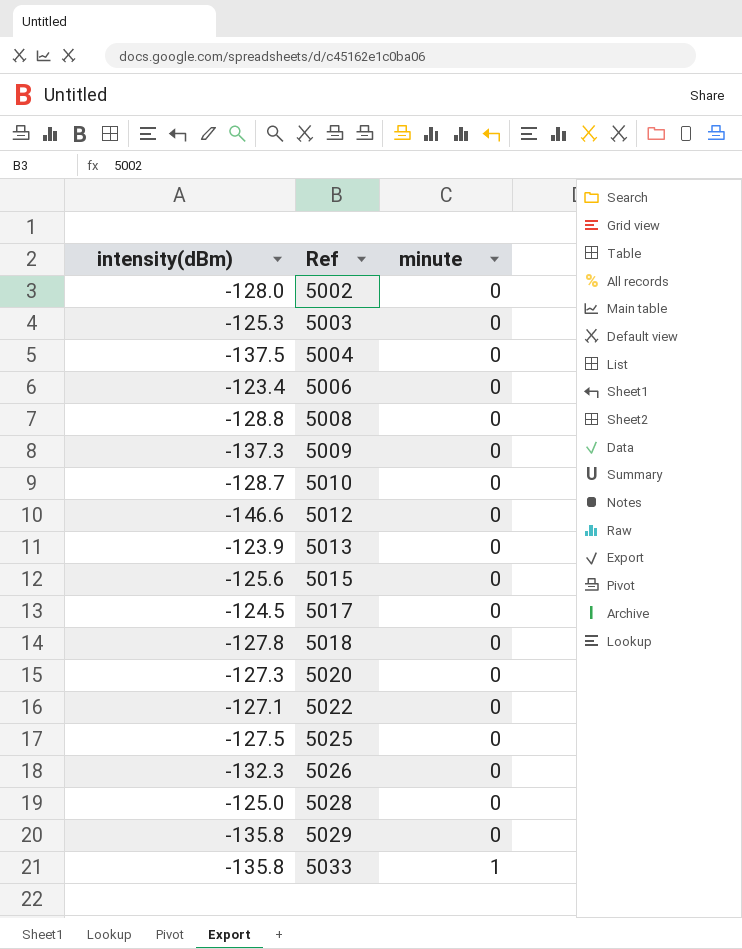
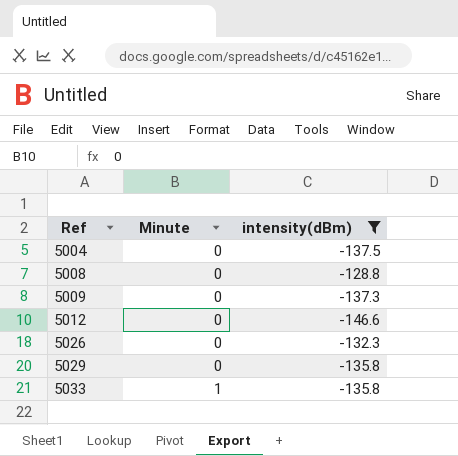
filter: none -> intensity(dBm) <= -128.8
column name: minute -> Minute
column intensity(dBm) | position: 1 -> 3

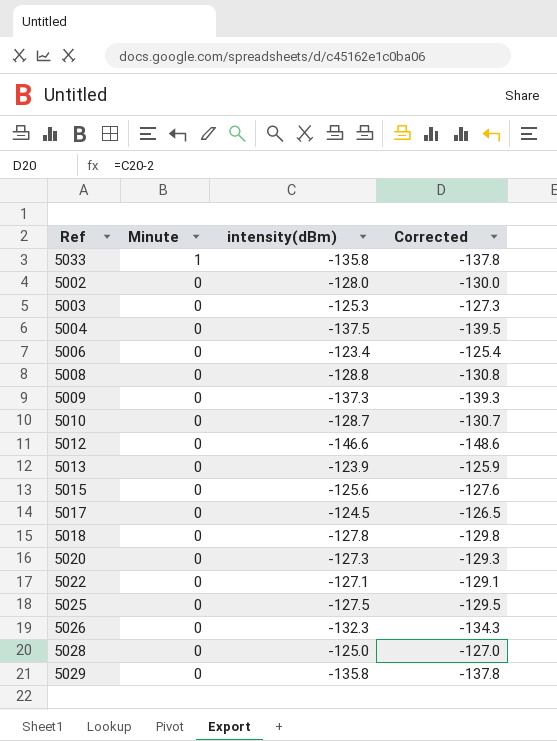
filter: intensity(dBm) <= -128.8 -> none
row order: Ref ascending -> Minute descending
column Corrected | formula: none -> [intensity(dBm)] - 2

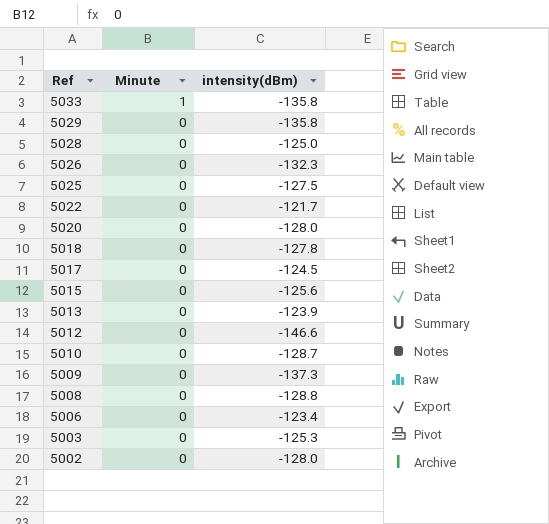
row order: Minute descending -> Ref descending
column Corrected | formula: [intensity(dBm)] - 2 -> none
row 5004: 0 | -137.5 | -139.5 -> none
5022 | intensity(dBm): -127.1 -> -121.7
5020 | intensity(dBm): -127.3 -> -128.0

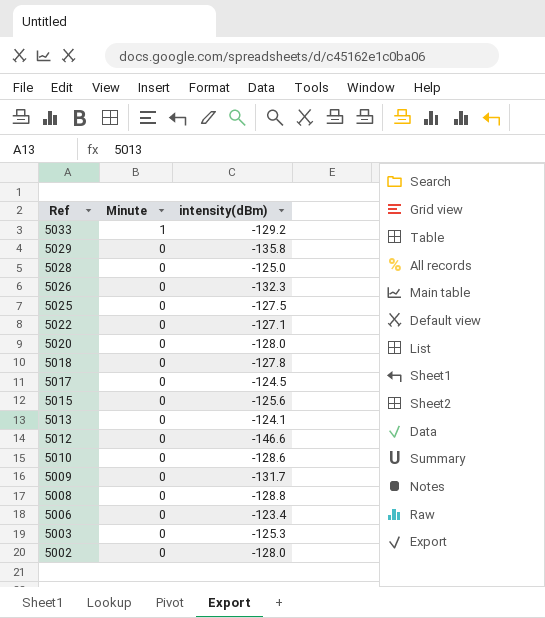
5033 | intensity(dBm): -135.8 -> -129.2
5022 | intensity(dBm): -121.7 -> -127.1
5013 | intensity(dBm): -123.9 -> -124.1
5010 | intensity(dBm): -128.7 -> -128.6
5009 | intensity(dBm): -137.3 -> -131.7

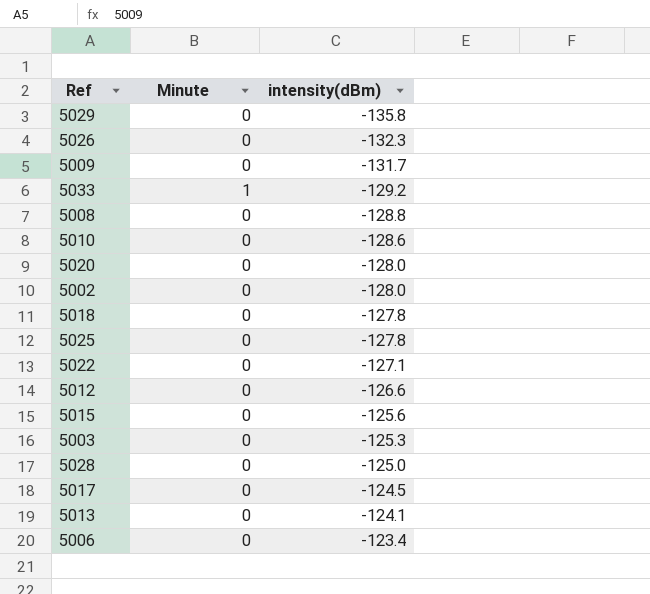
row order: Ref descending -> intensity(dBm) ascending
5025 | intensity(dBm): -127.5 -> -127.8
5012 | intensity(dBm): -146.6 -> -126.6

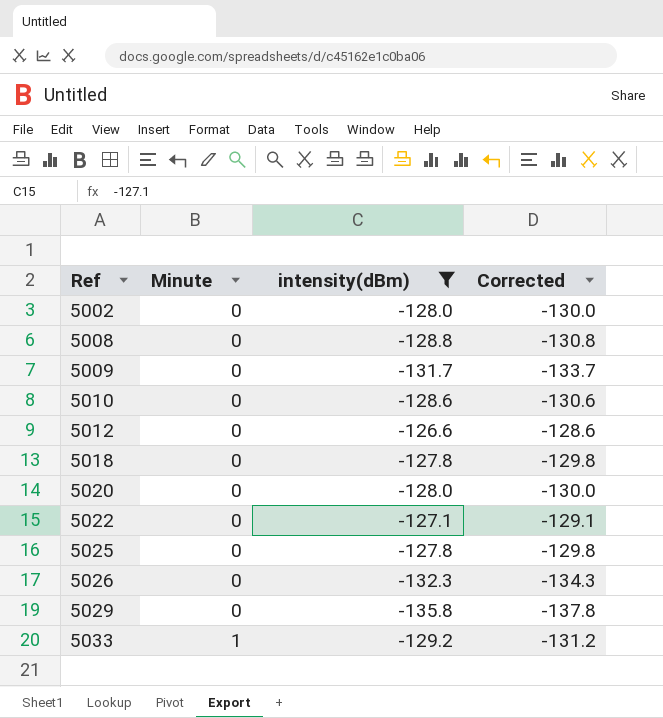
filter: none -> intensity(dBm) <= -126.6
row order: intensity(dBm) ascending -> Ref ascending
column Corrected | formula: none -> [intensity(dBm)] - 2

